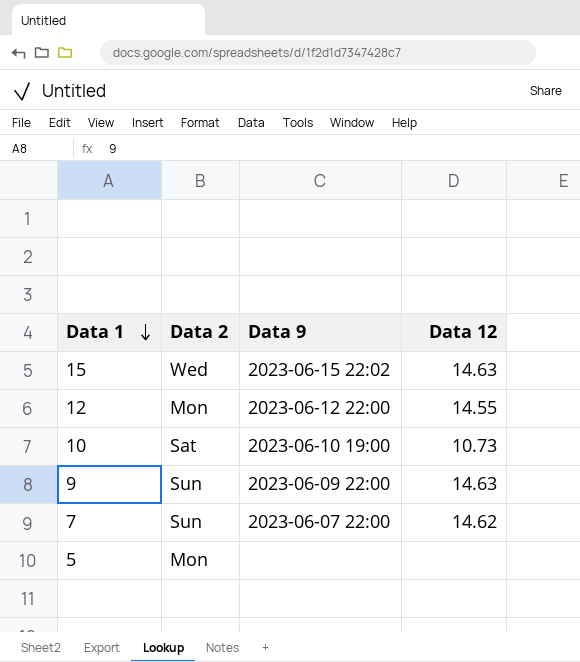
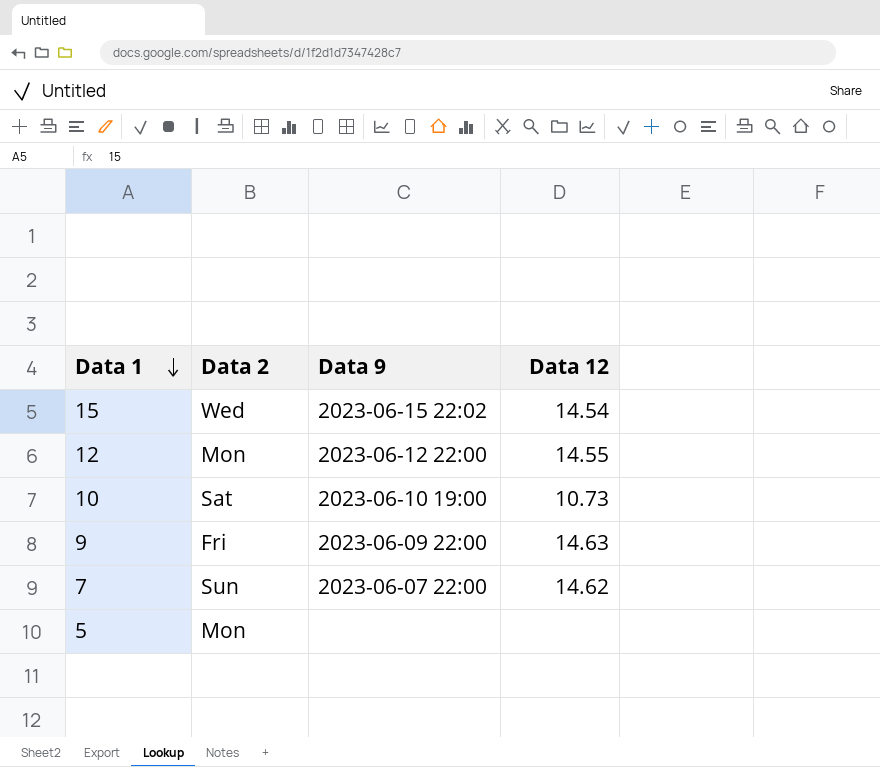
15 | Data 12: 14.63 -> 14.54
9 | Data 2: Sun -> Fri

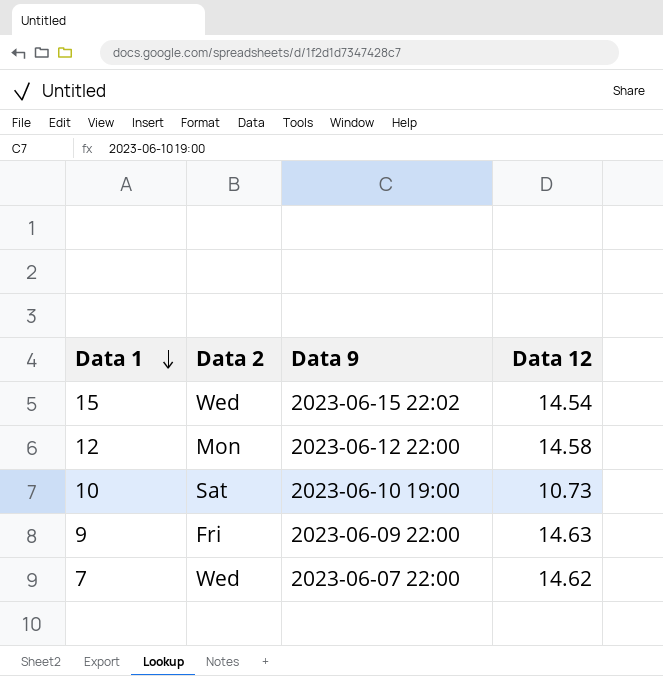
row 5: Mon | none | none -> none
12 | Data 12: 14.55 -> 14.58
7 | Data 2: Sun -> Wed

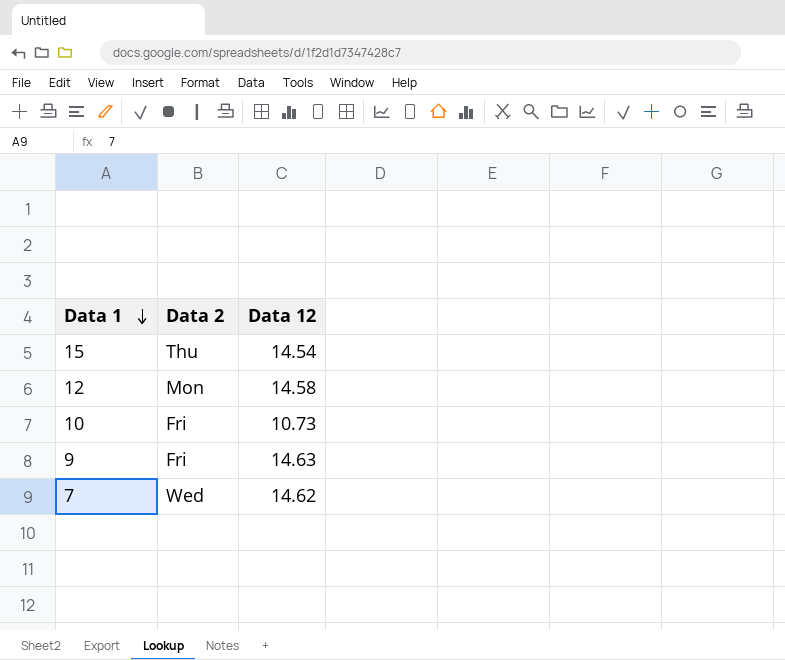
column Data 9 | position: 3 -> none
15 | Data 2: Wed -> Thu
10 | Data 2: Sat -> Fri

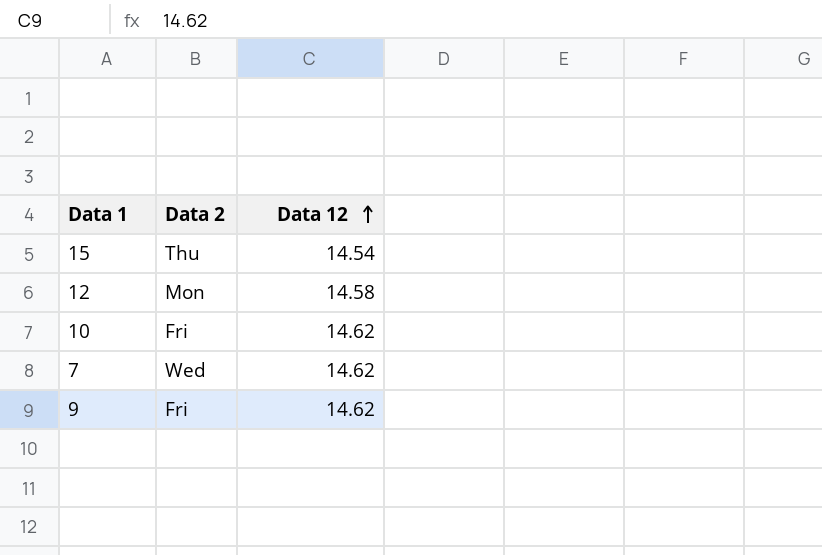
row order: Data 1 descending -> Data 12 ascending
10 | Data 12: 10.73 -> 14.62
9 | Data 12: 14.63 -> 14.62

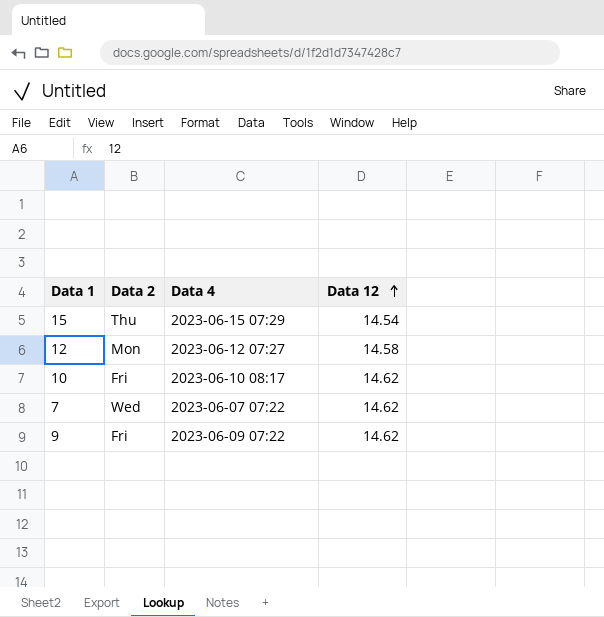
column Data 4 | position: none -> 3

